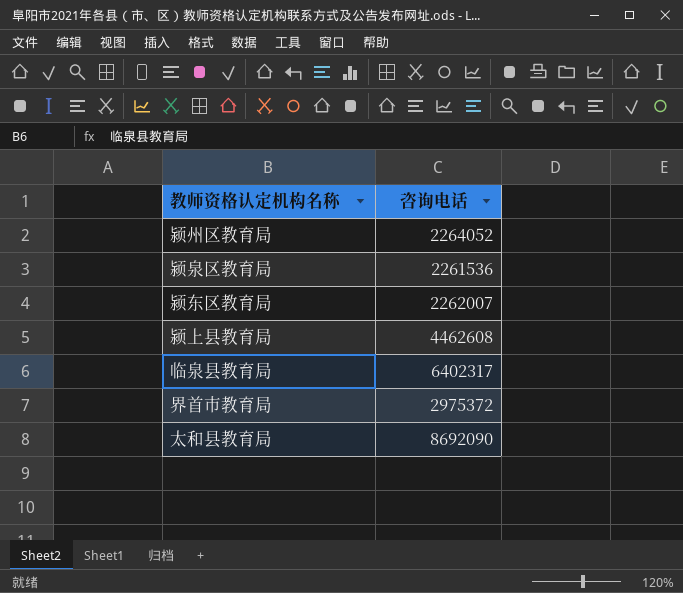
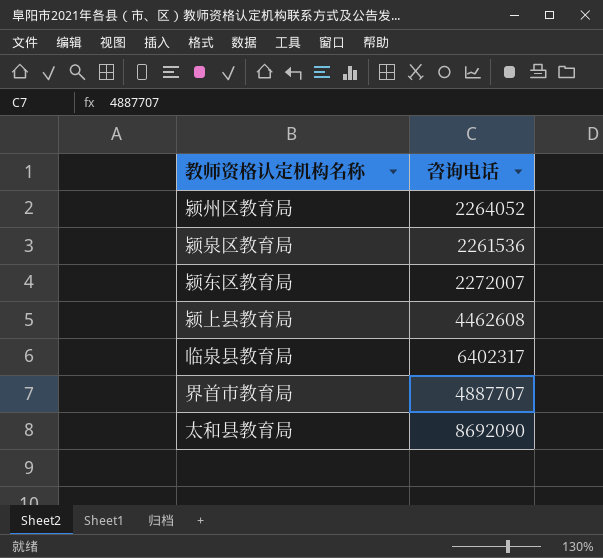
颍东区教育局 | 咨询电话: 2262007 -> 2272007
界首市教育局 | 咨询电话: 2975372 -> 4887707

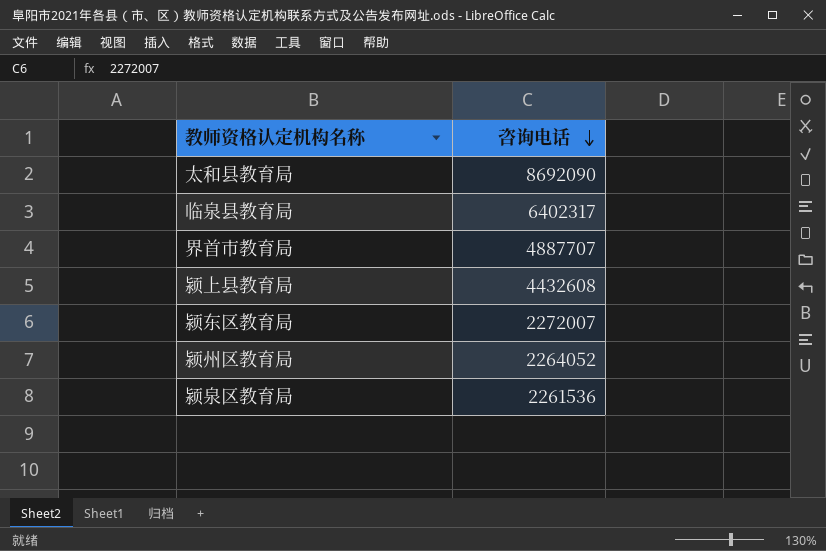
row order: none -> 咨询电话 descending
颍上县教育局 | 咨询电话: 4462608 -> 4432608

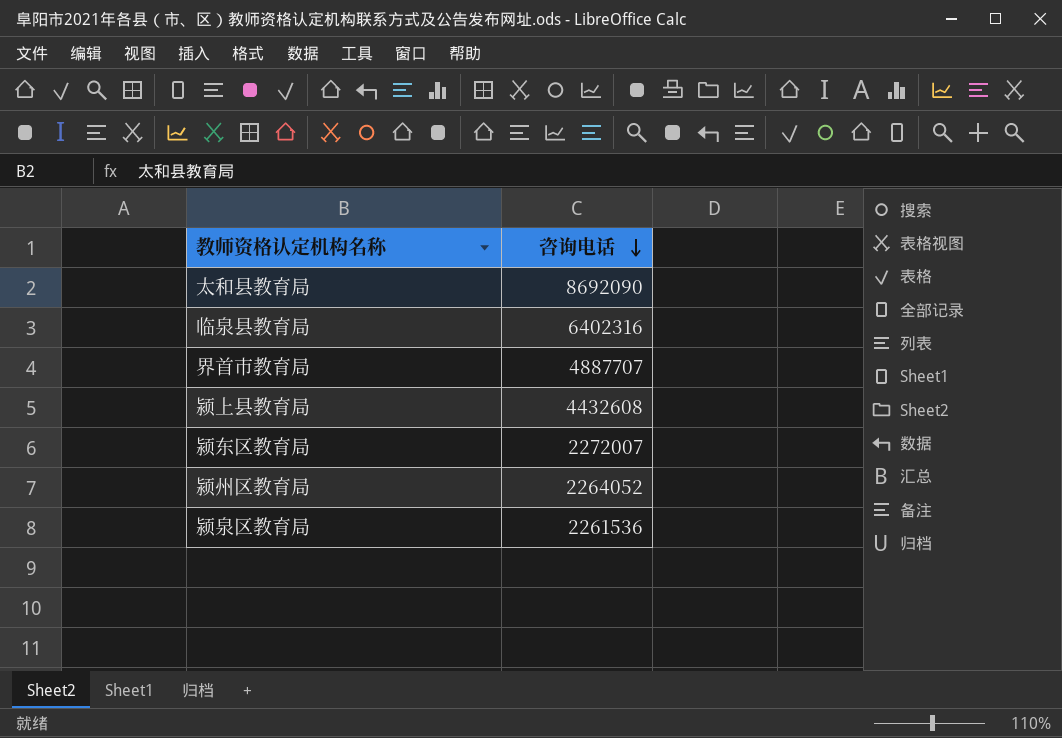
临泉县教育局 | 咨询电话: 6402317 -> 6402316

